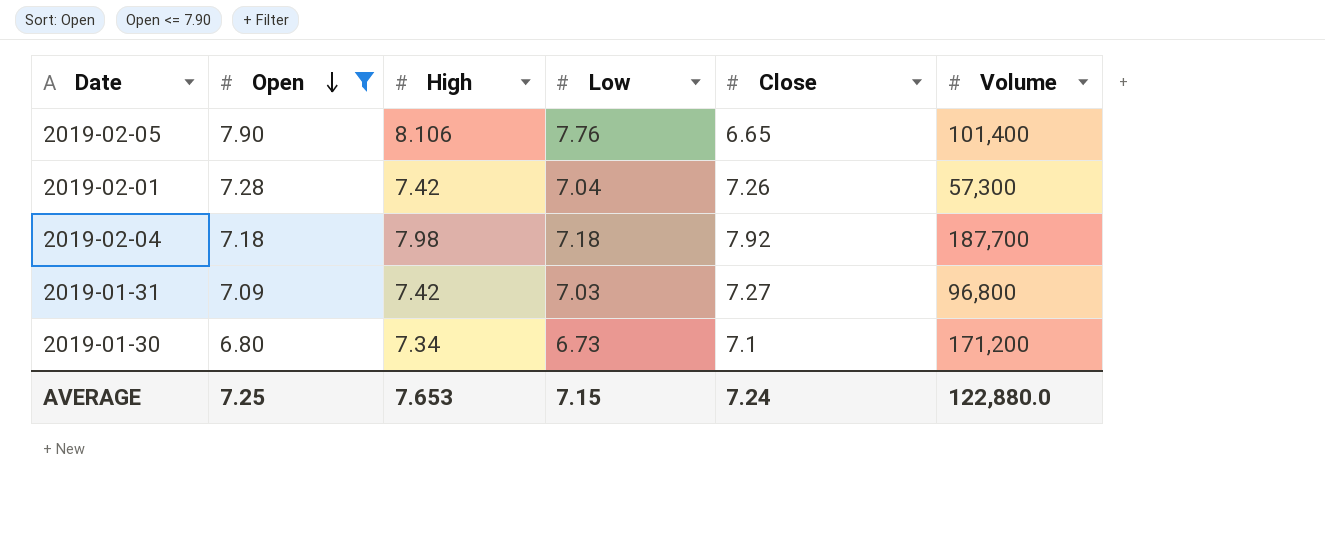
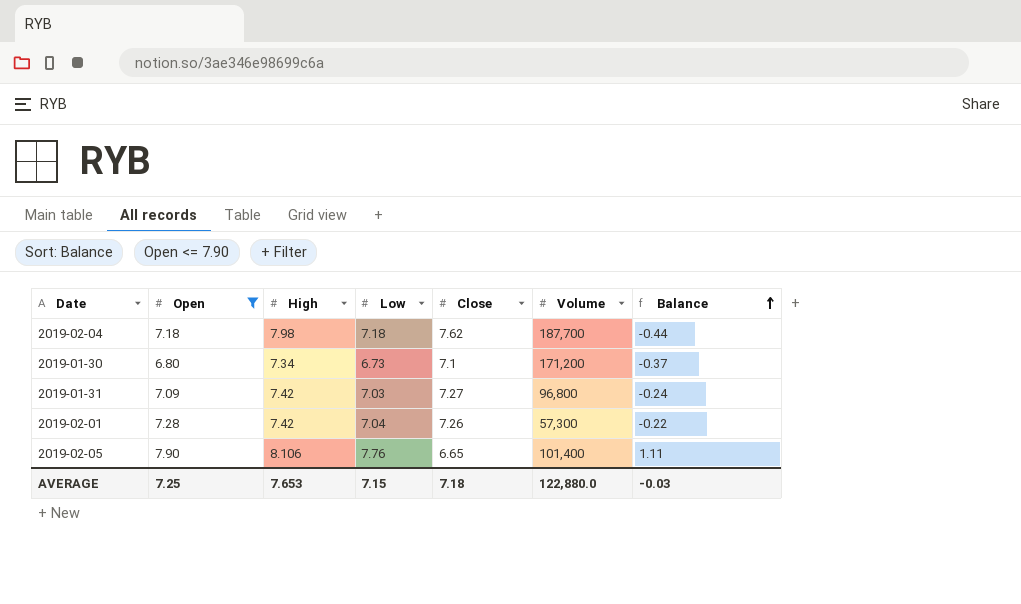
row order: Open descending -> Balance ascending
column Balance | formula: none -> [Low] - [Close]
2019-02-04 | Close: 7.92 -> 7.62
AVERAGE | Close: 7.24 -> 7.18

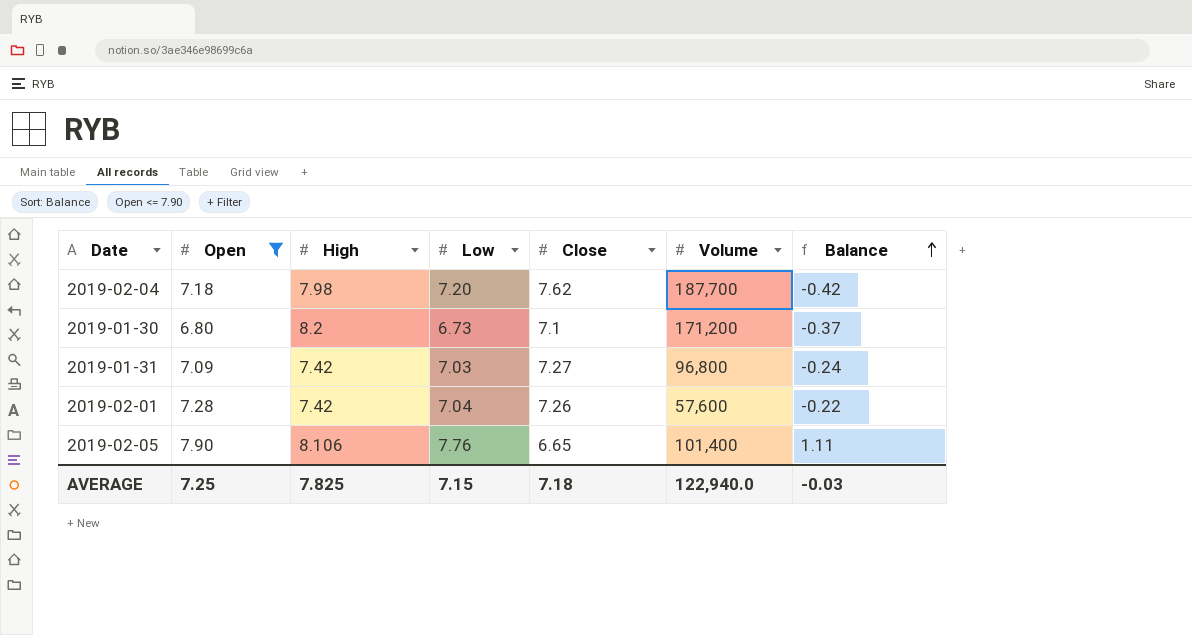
2019-02-04 | Low: 7.18 -> 7.20
2019-02-04 | Balance: -0.44 -> -0.42
2019-01-30 | High: 7.34 -> 8.2
2019-02-01 | Volume: 57,300 -> 57,600
AVERAGE | High: 7.653 -> 7.825
AVERAGE | Volume: 122,880.0 -> 122,940.0

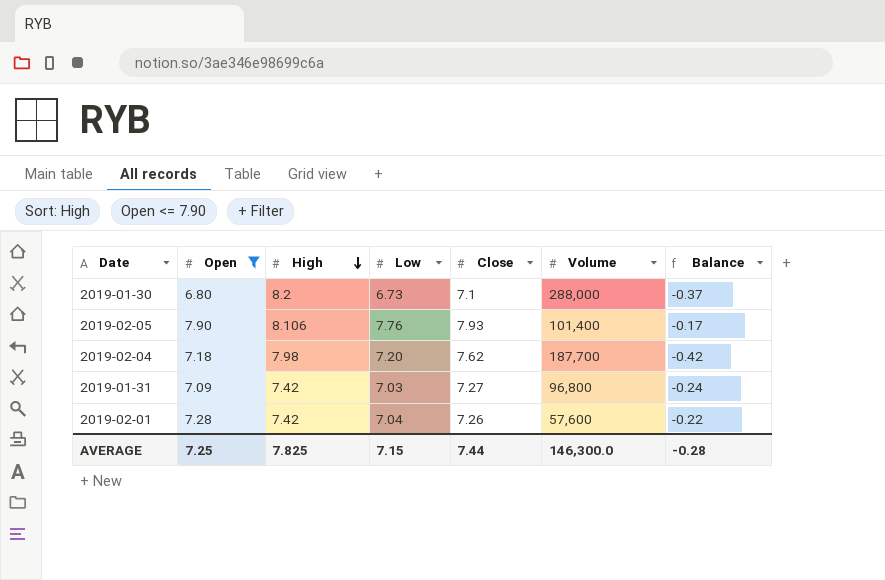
row order: Balance ascending -> High descending
2019-01-30 | Volume: 171,200 -> 288,000
2019-02-05 | Close: 6.65 -> 7.93
2019-02-05 | Balance: 1.11 -> -0.17
AVERAGE | Close: 7.18 -> 7.44
AVERAGE | Volume: 122,940.0 -> 146,300.0
AVERAGE | Balance: -0.03 -> -0.28

